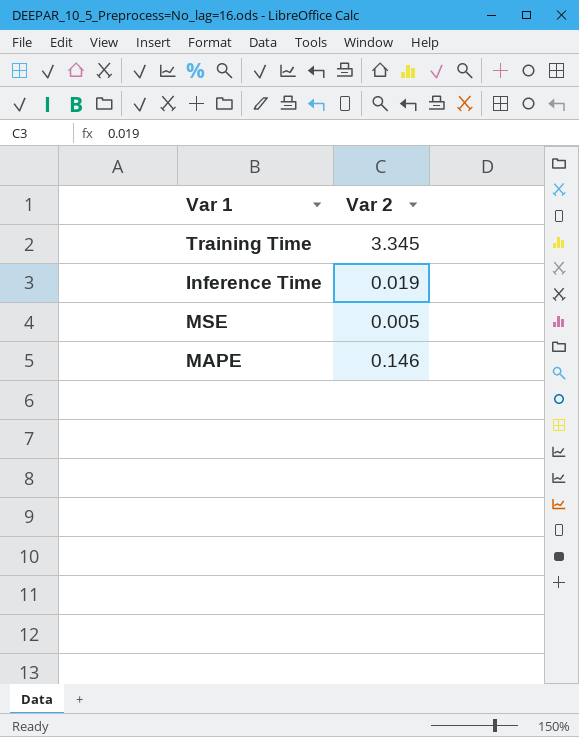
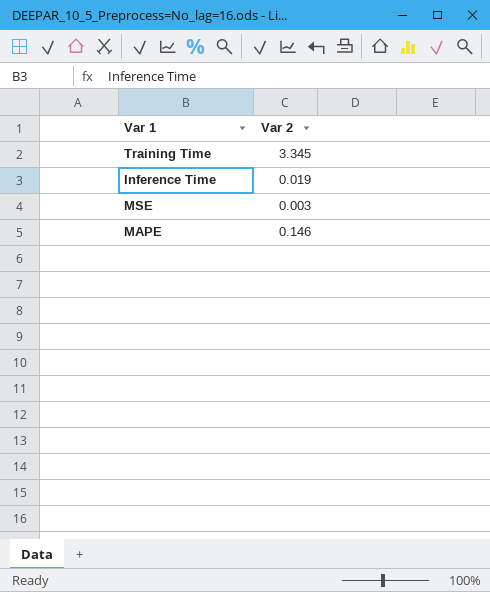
MSE | Var 2: 0.005 -> 0.003

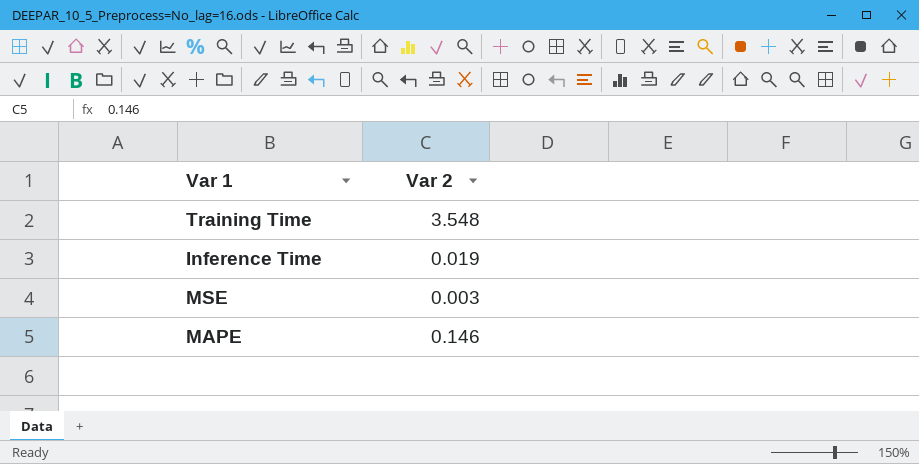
Training Time | Var 2: 3.345 -> 3.548

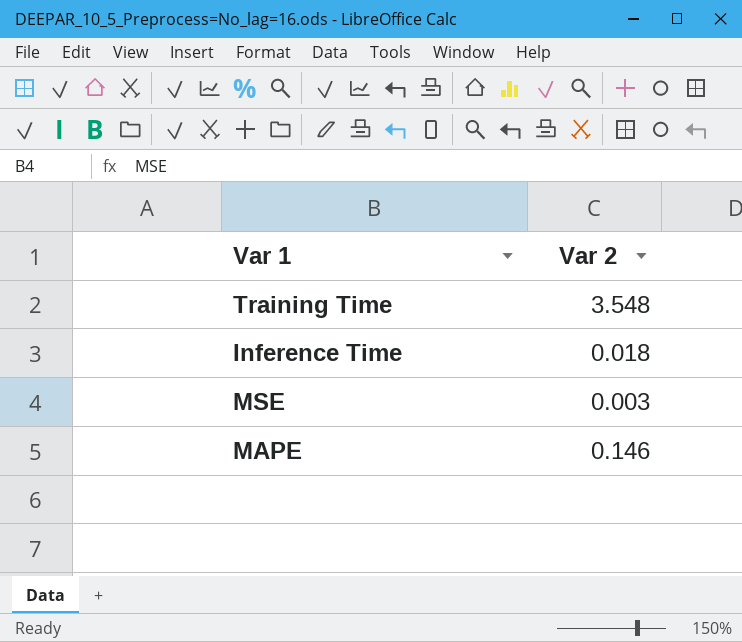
Inference Time | Var 2: 0.019 -> 0.018

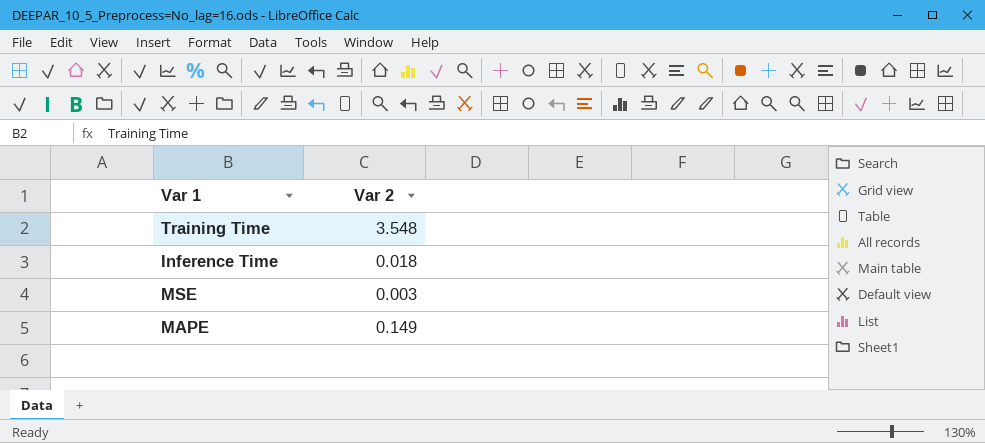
MAPE | Var 2: 0.146 -> 0.149

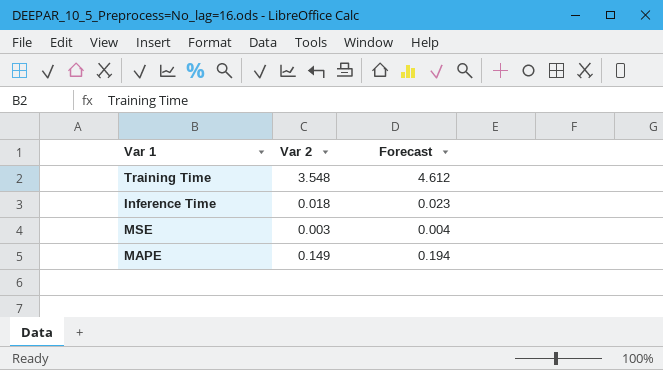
column Forecast | formula: none -> [Var 2] * 1.3

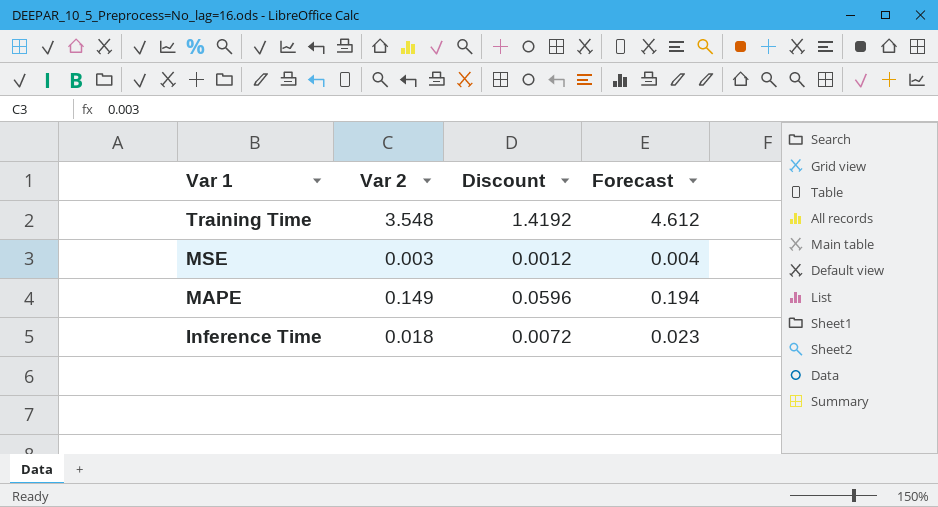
row order: none -> Var 1 descending
column Discount | formula: none -> [Var 2] * 0.4

